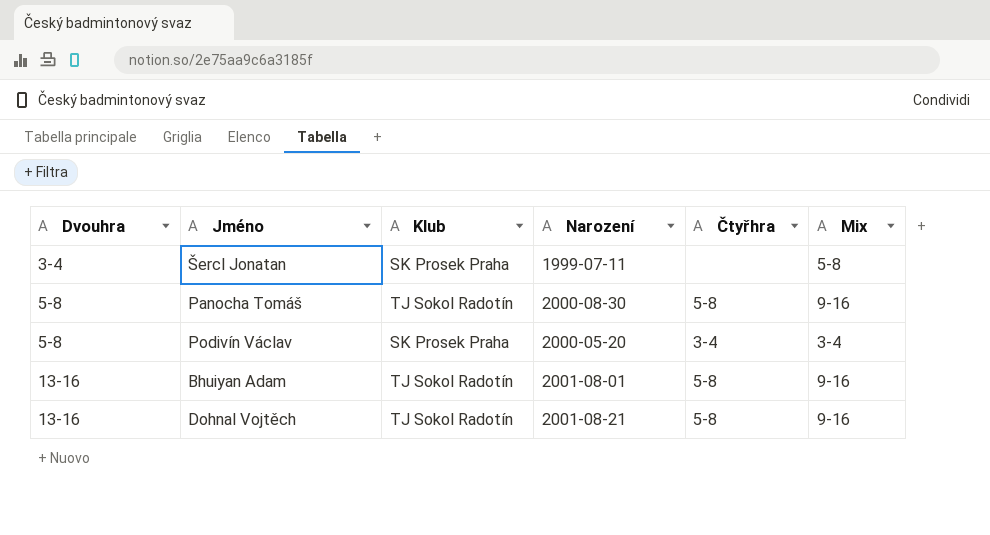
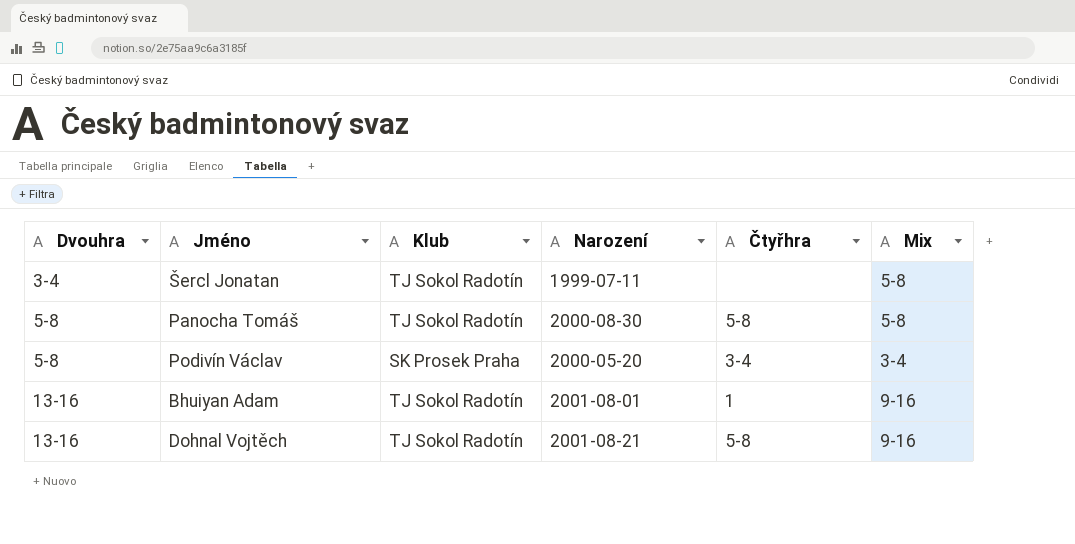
Šercl Jonatan | Klub: SK Prosek Praha -> TJ Sokol Radotín
Panocha Tomáš | Mix: 9-16 -> 5-8
Bhuiyan Adam | Čtyřhra: 5-8 -> 1

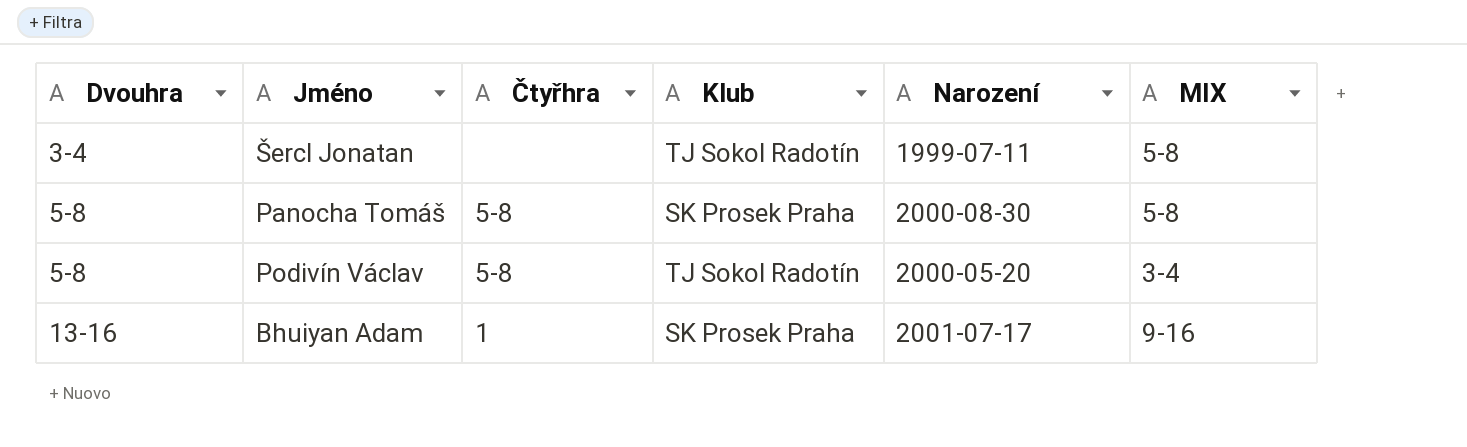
column Čtyřhra | position: 5 -> 3
column name: Mix -> MIX
row Dohnal Vojtěch: 13-16 | TJ Sokol Radotín | 2001-08-21 | 5-8 | 9-16 -> none
Panocha Tomáš | Klub: TJ Sokol Radotín -> SK Prosek Praha
Podivín Václav | Čtyřhra: 3-4 -> 5-8
Podivín Václav | Klub: SK Prosek Praha -> TJ Sokol Radotín
Bhuiyan Adam | Klub: TJ Sokol Radotín -> SK Prosek Praha
Bhuiyan Adam | Narození: 2001-08-01 -> 2001-07-17

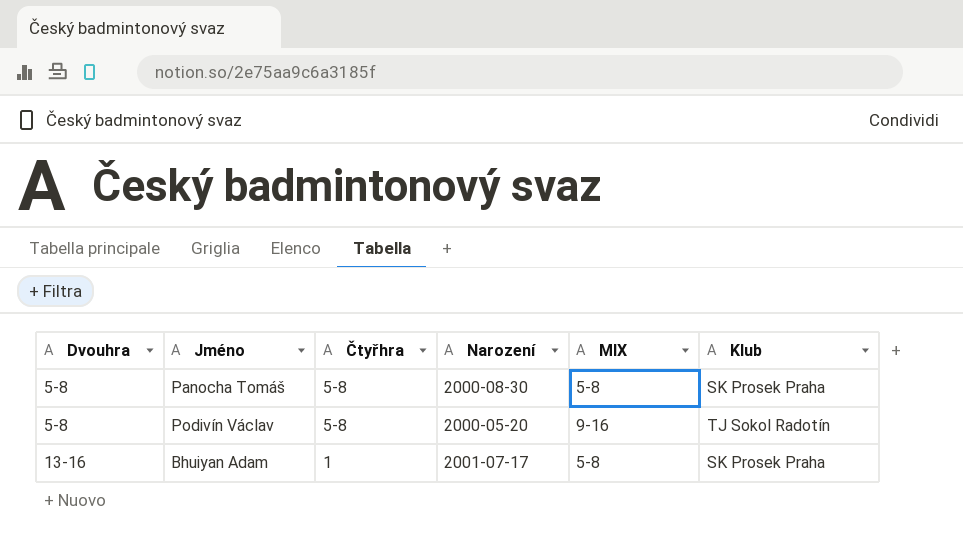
column Klub | position: 4 -> 6
row Šercl Jonatan: 3-4 | none | TJ Sokol Radotín | 1999-07-11 | 5-8 -> none
Podivín Václav | MIX: 3-4 -> 9-16
Bhuiyan Adam | MIX: 9-16 -> 5-8

